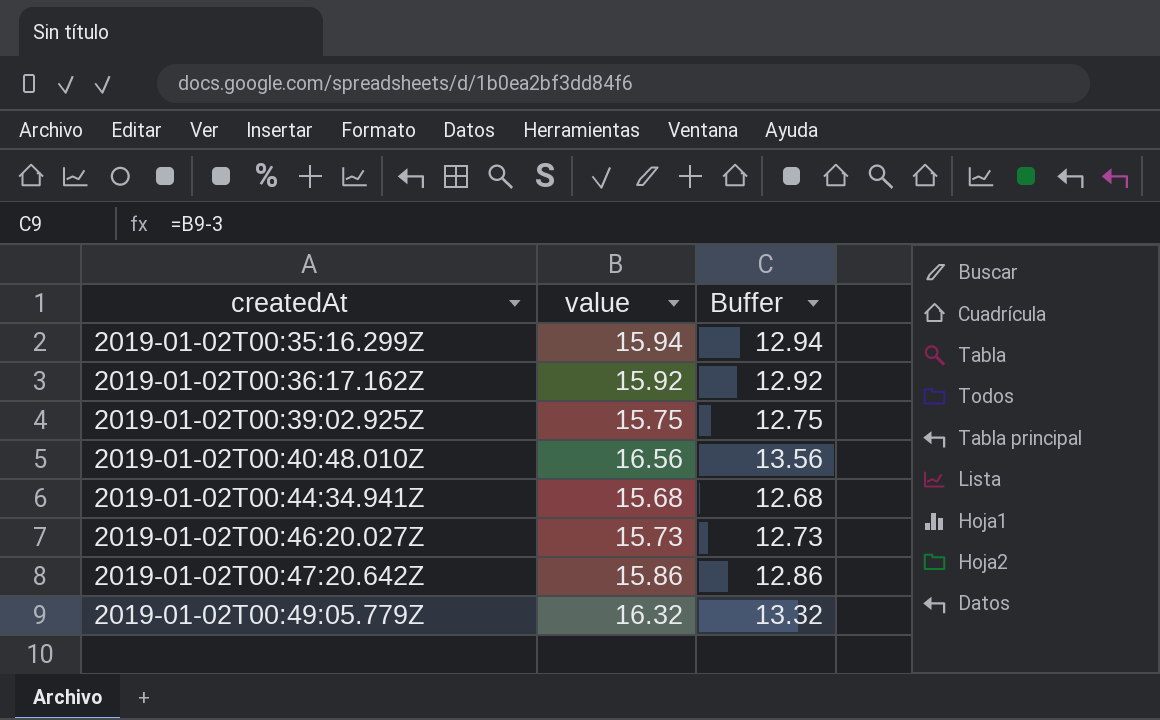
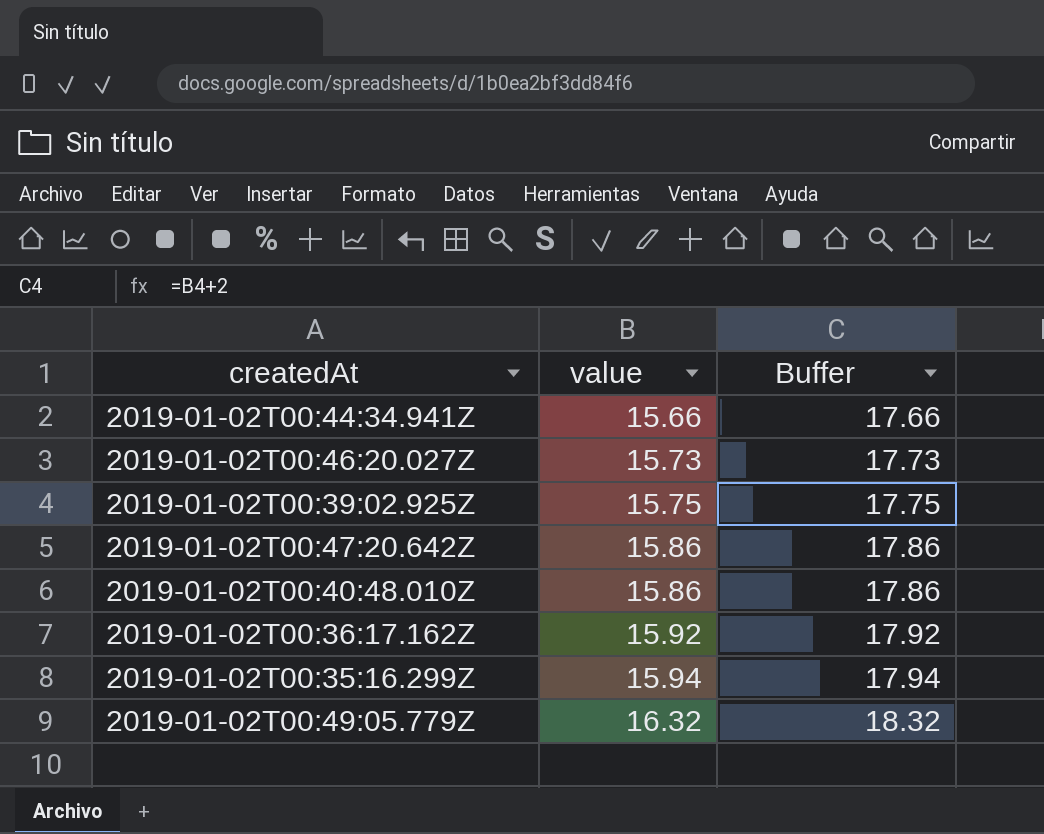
row order: createdAt ascending -> value ascending
column Buffer | formula: [value] - 3 -> [value] + 2
2019-01-02T00:44:34.941Z | value: 15.68 -> 15.66
2019-01-02T00:40:48.010Z | value: 16.56 -> 15.86

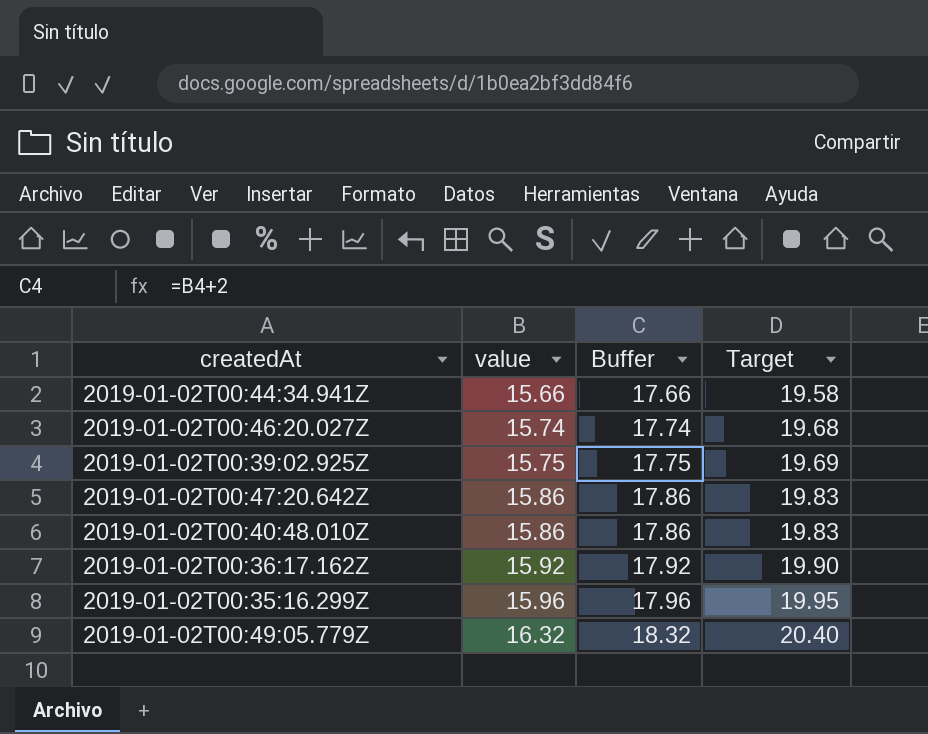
column Target | formula: none -> [value] * 1.25
2019-01-02T00:46:20.027Z | value: 15.73 -> 15.74
2019-01-02T00:46:20.027Z | Buffer: 17.73 -> 17.74
2019-01-02T00:35:16.299Z | value: 15.94 -> 15.96
2019-01-02T00:35:16.299Z | Buffer: 17.94 -> 17.96

